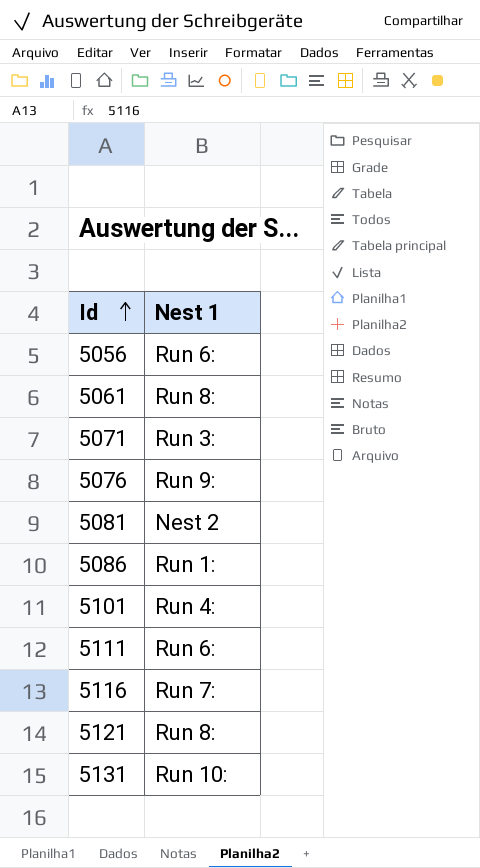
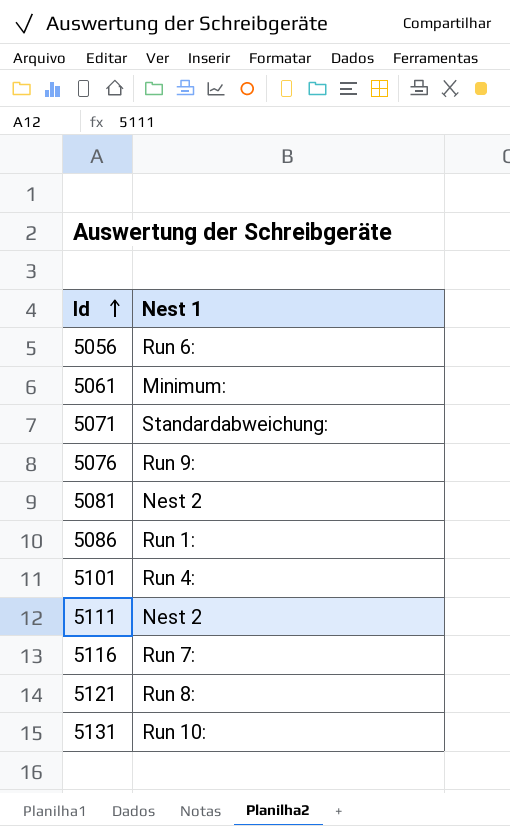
5061 | Nest 1: Run 8: -> Minimum:
5071 | Nest 1: Run 3: -> Standardabweichung:
5111 | Nest 1: Run 6: -> Nest 2

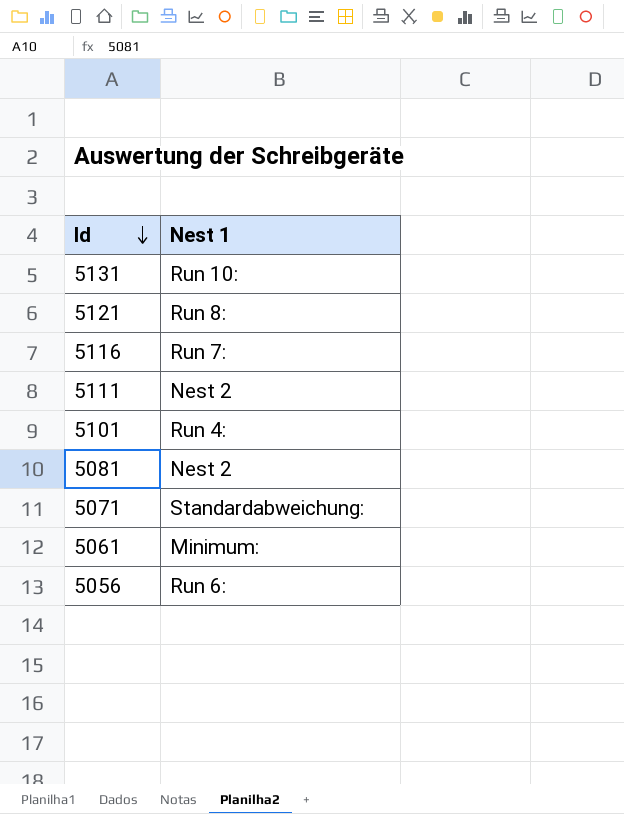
row order: Id ascending -> Id descending
row 5076: Run 9: -> none
row 5086: Run 1: -> none

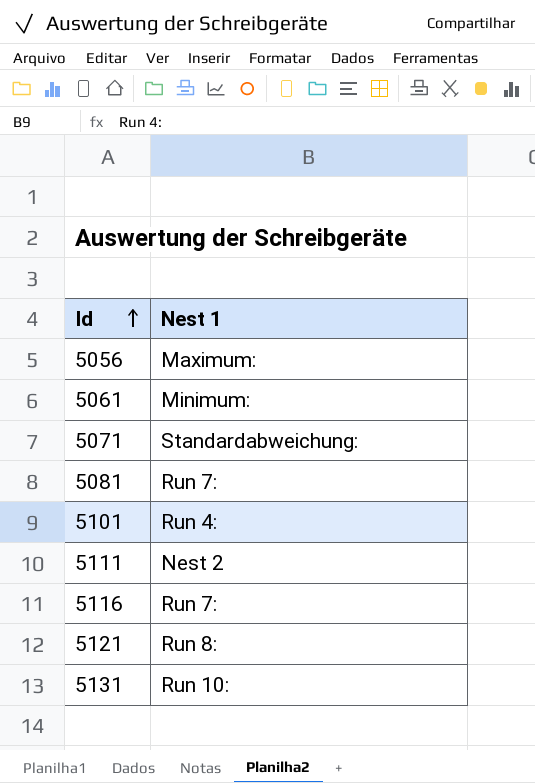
row order: Id descending -> Id ascending
5056 | Nest 1: Run 6: -> Maximum:
5081 | Nest 1: Nest 2 -> Run 7:

